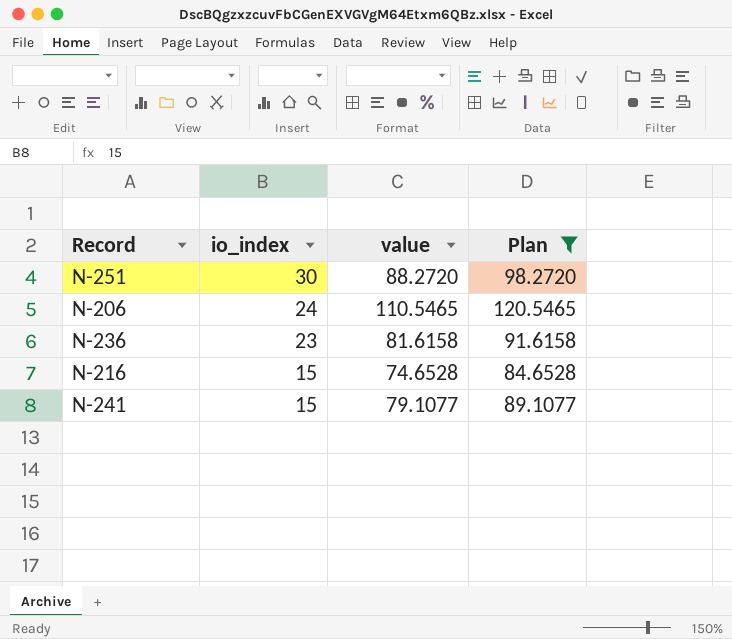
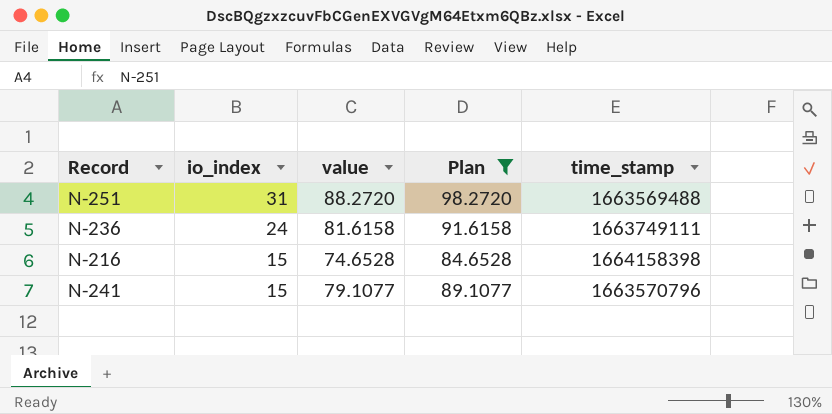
column time_stamp | position: none -> 5
row N-206: 24 | 110.5465 | 120.5465 -> none
N-251 | io_index: 30 -> 31
N-236 | io_index: 23 -> 24

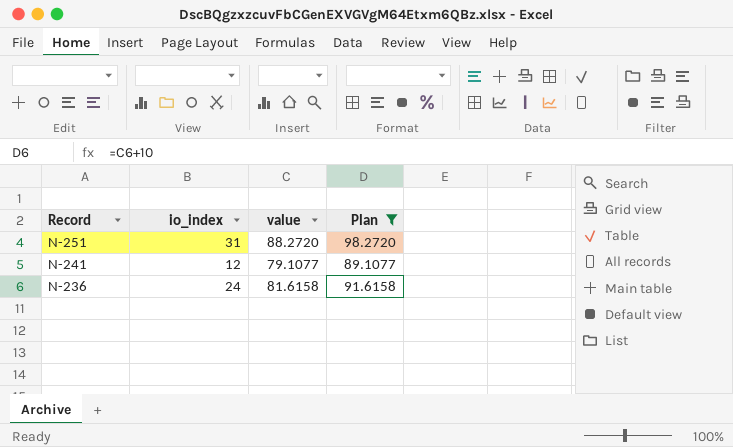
row order: io_index descending -> Record descending
column time_stamp | position: 5 -> none
row N-216: 15 | 74.6528 | 84.6528 | 1664158398 -> none
N-241 | io_index: 15 -> 12

